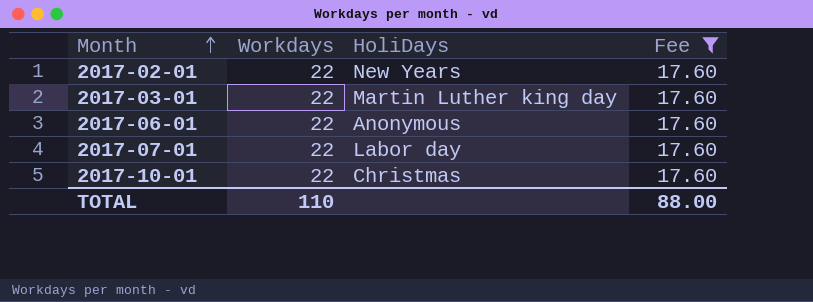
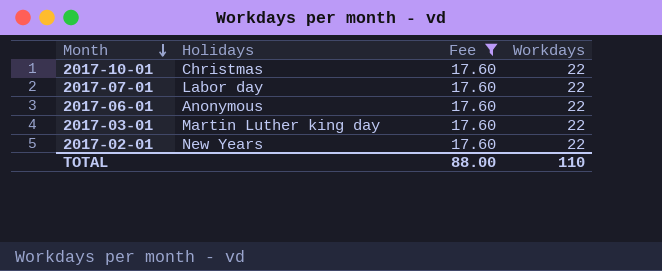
row order: Month ascending -> Month descending
column name: HoliDays -> Holidays
column Workdays | position: 2 -> 4

